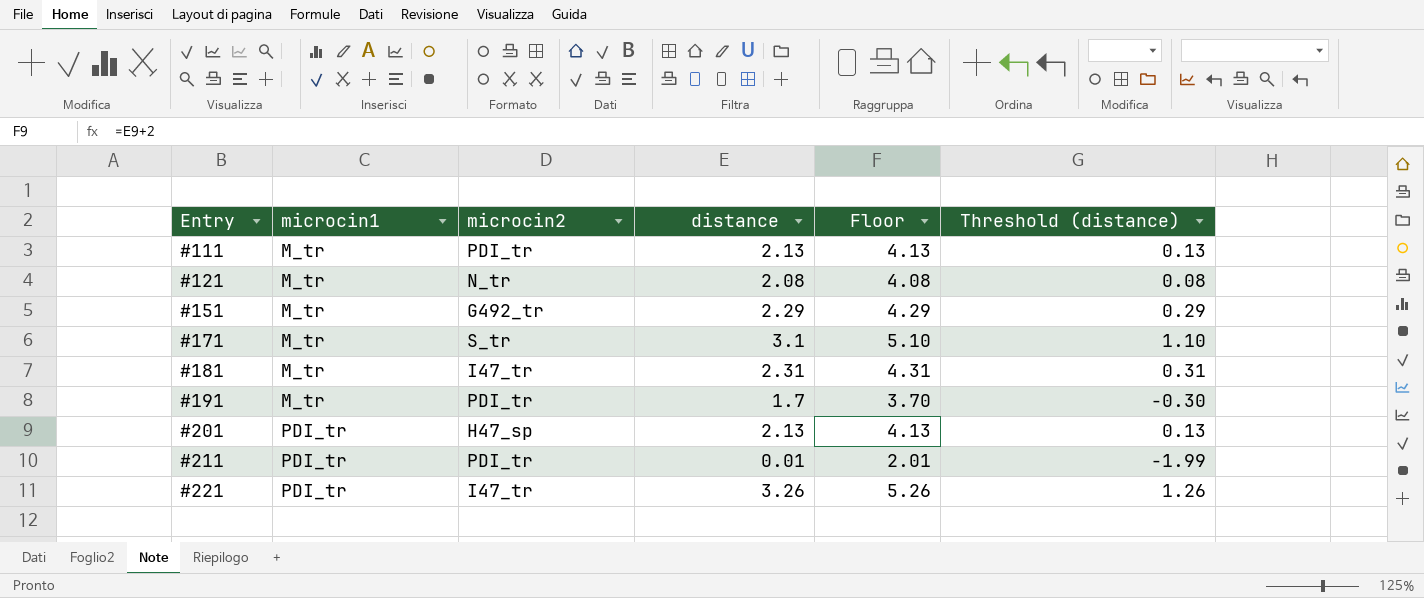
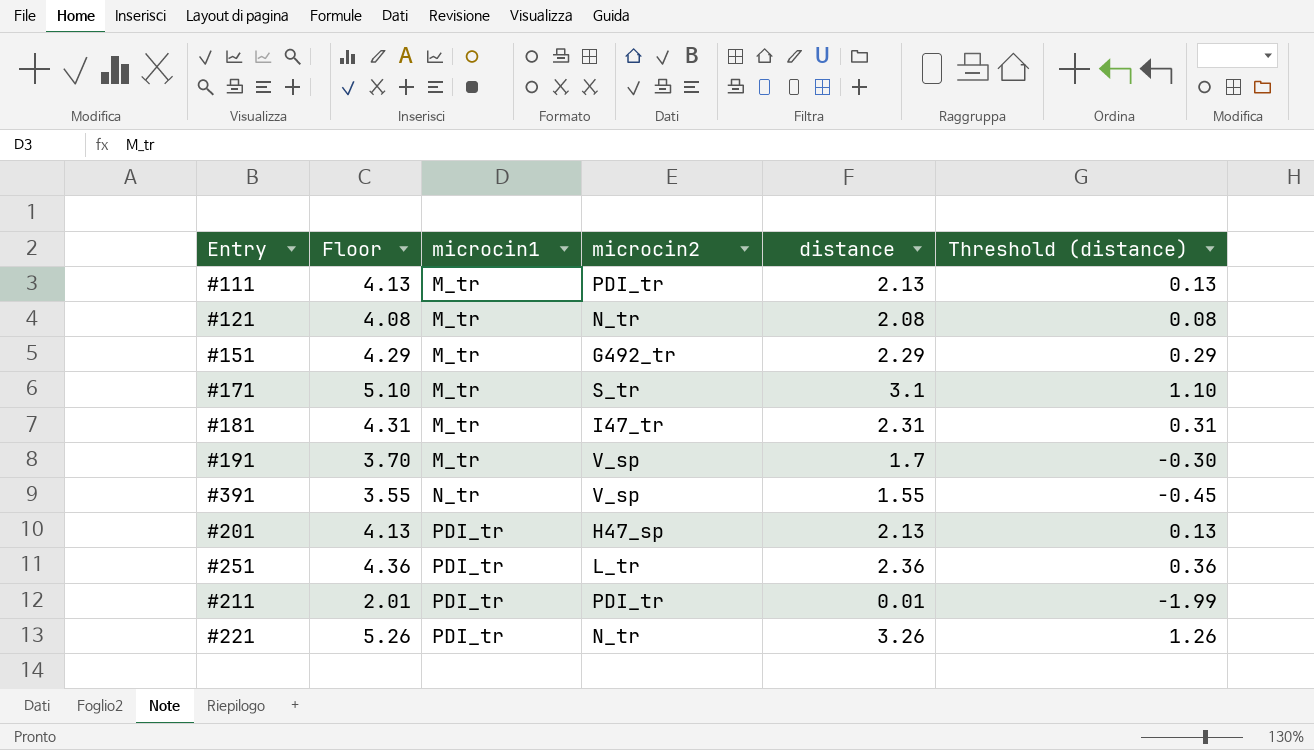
column Floor | position: 5 -> 2
#191 | microcin2: PDI_tr -> V_sp
row #391: none -> 3.55 | N_tr | V_sp | 1.55 | -0.45
row #251: none -> 4.36 | PDI_tr | L_tr | 2.36 | 0.36
#221 | microcin2: I47_tr -> N_tr

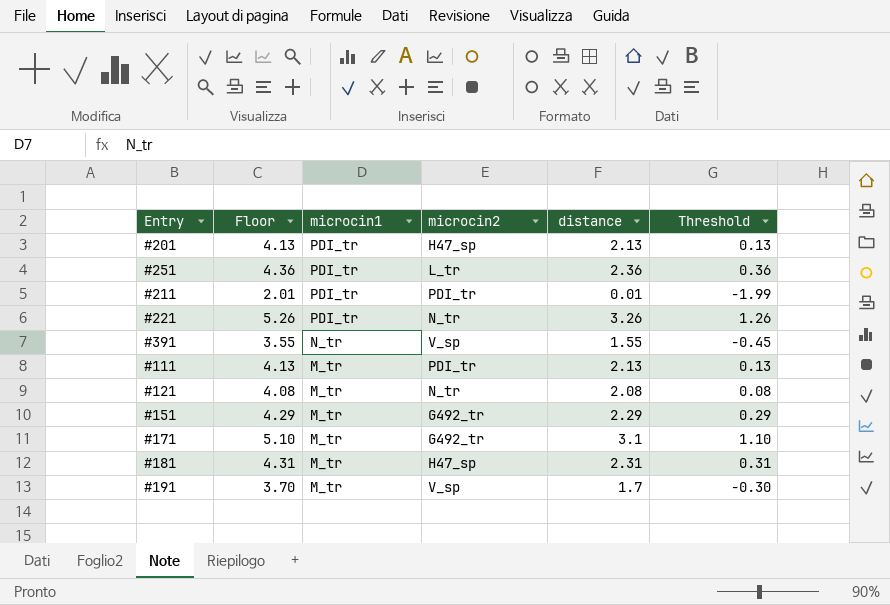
row order: microcin1 ascending -> microcin1 descending
column name: Threshold (distance) -> Threshold
#171 | microcin2: S_tr -> G492_tr
#181 | microcin2: I47_tr -> H47_sp

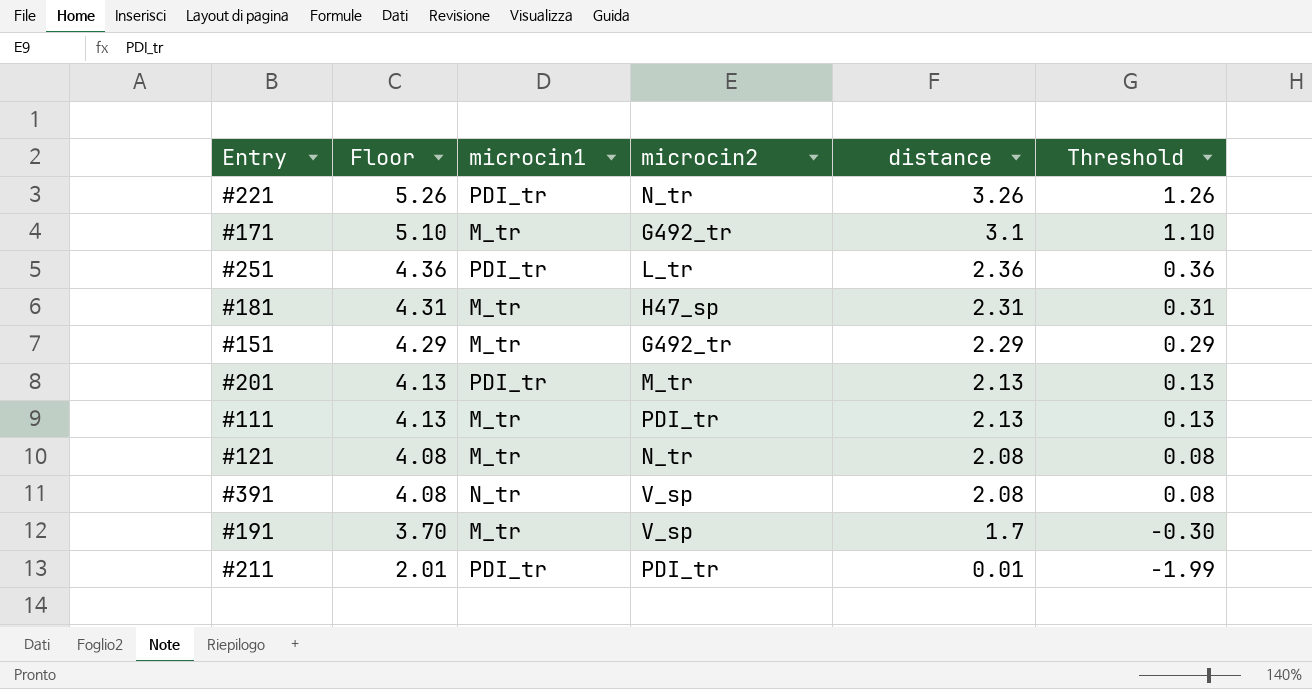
row order: microcin1 descending -> Floor descending
#201 | microcin2: H47_sp -> M_tr
#391 | Floor: 3.55 -> 4.08
#391 | distance: 1.55 -> 2.08
#391 | Threshold: -0.45 -> 0.08

